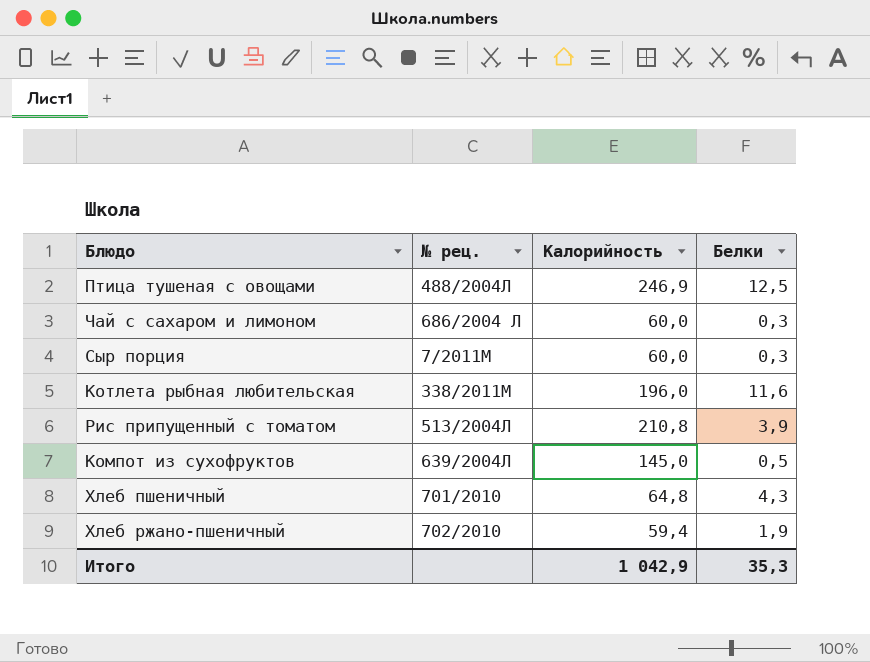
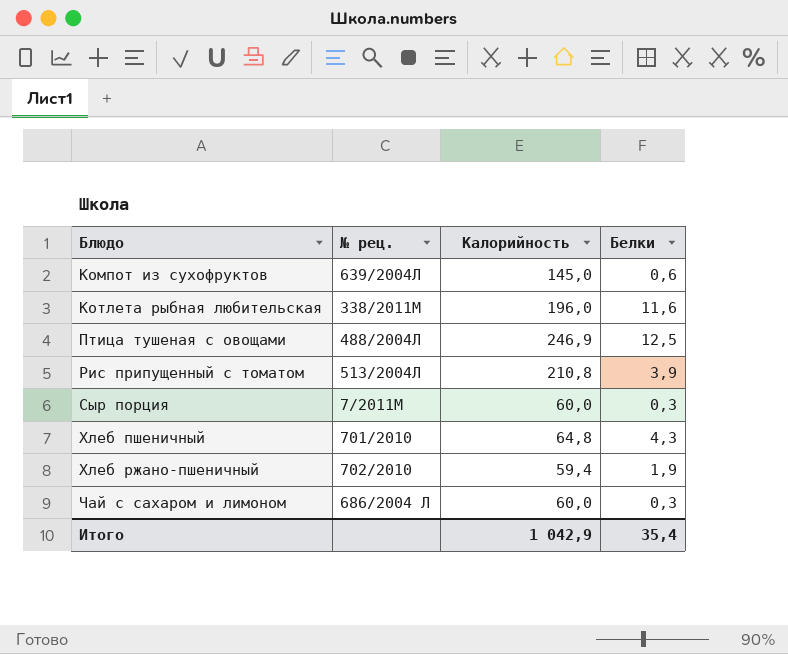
row order: none -> Блюдо ascending
Компот из сухофруктов | Белки: 0,5 -> 0,6
Итого | Белки: 35,3 -> 35,4

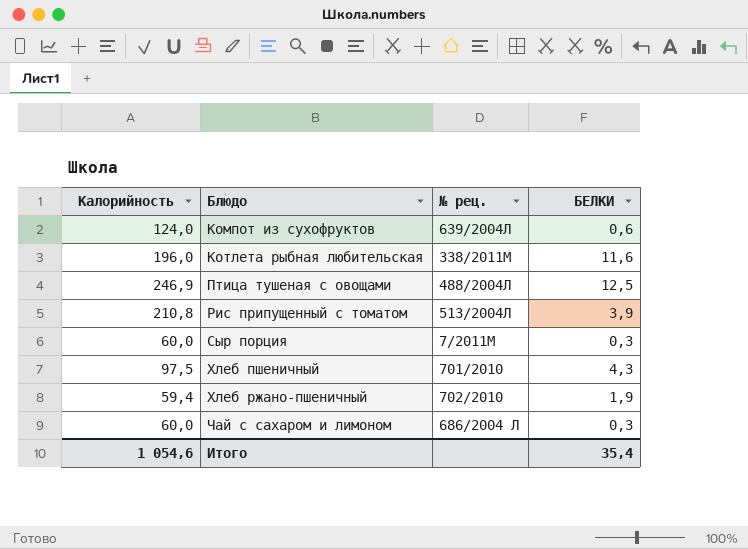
column Калорийность | position: 3 -> 1
column name: Белки -> БЕЛКИ
Компот из сухофруктов | Калорийность: 145,0 -> 124,0
Хлеб пшеничный | Калорийность: 64,8 -> 97,5
Итого | Калорийность: 1 042,9 -> 1 054,6

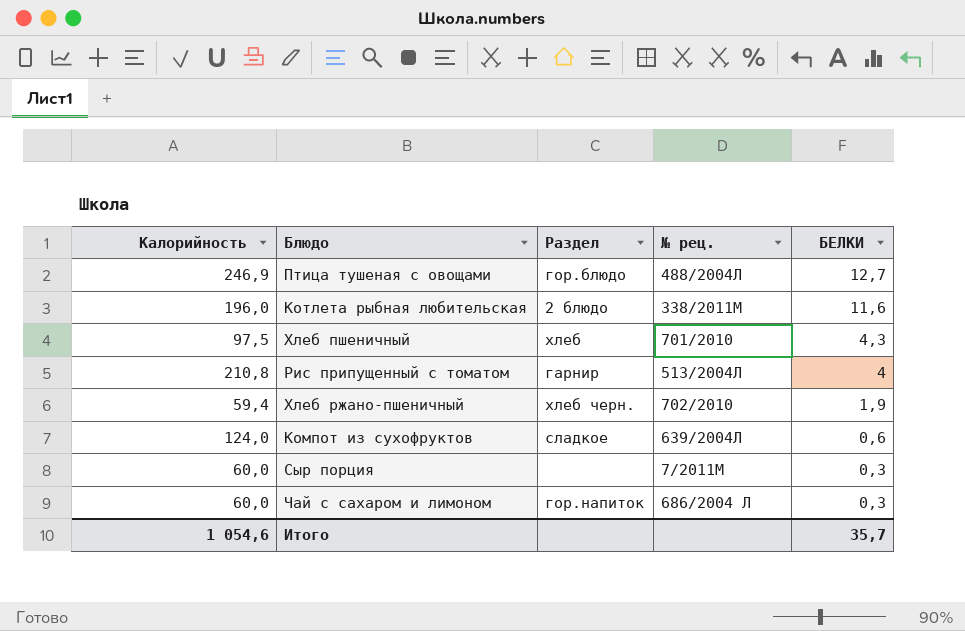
row order: Блюдо ascending -> БЕЛКИ descending
column Раздел | position: none -> 3
Птица тушеная с овощами | БЕЛКИ: 12,5 -> 12,7
Рис припущенный с томатом | БЕЛКИ: 3,9 -> 4
Итого | БЕЛКИ: 35,4 -> 35,7

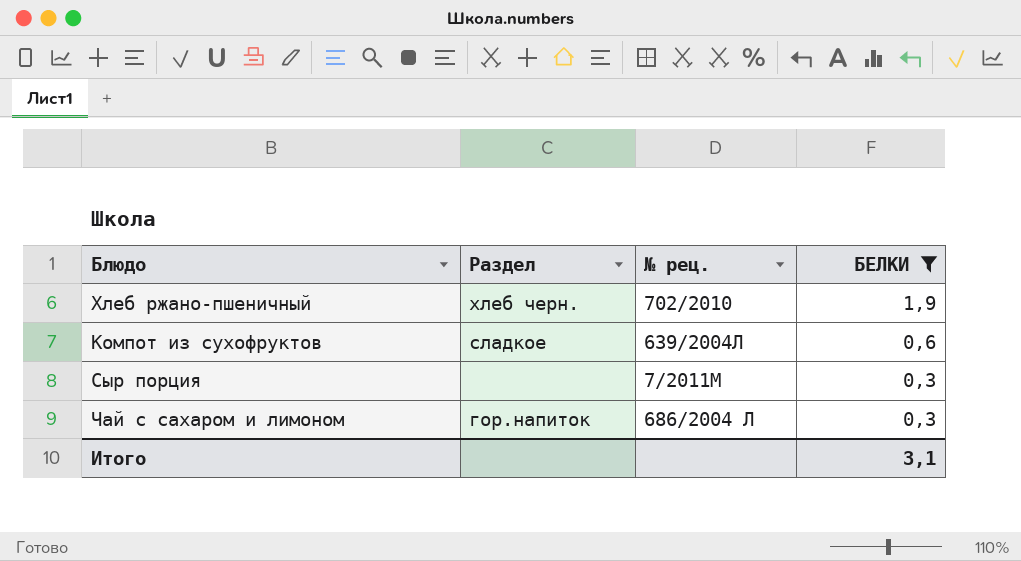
filter: none -> БЕЛКИ <= 1,9
column Калорийность | position: 1 -> none
Итого | БЕЛКИ: 35,7 -> 3,1

